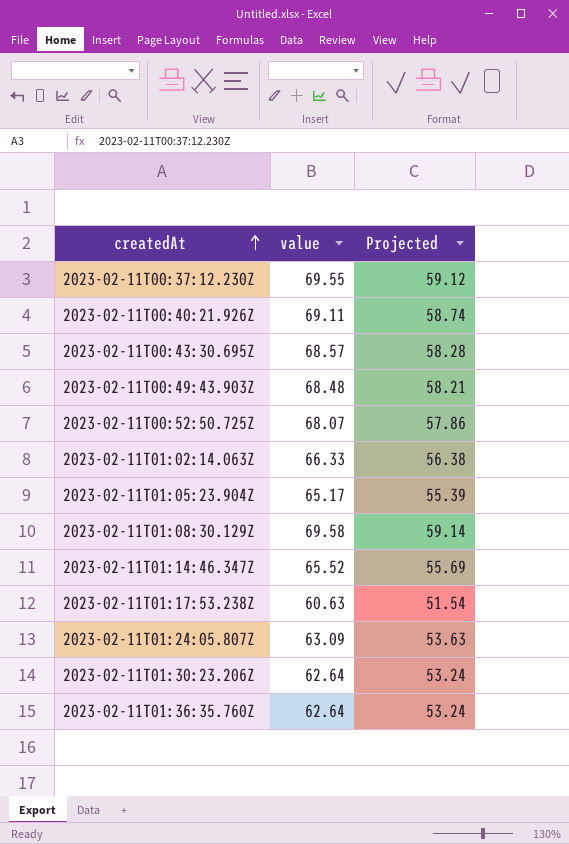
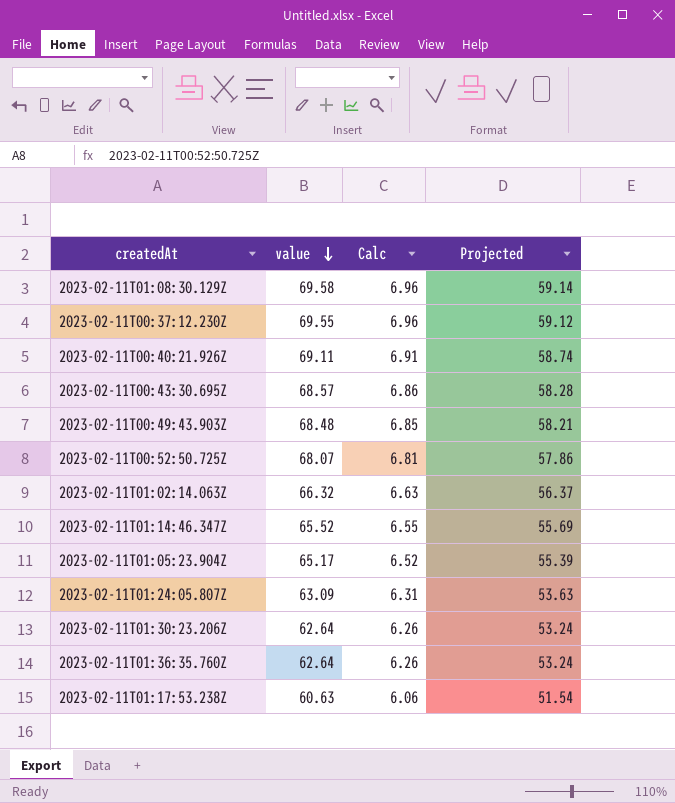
row order: createdAt ascending -> value descending
column Calc | formula: none -> [value] * 0.1
2023-02-11T01:02:14.063Z | value: 66.33 -> 66.32
2023-02-11T01:02:14.063Z | Projected: 56.38 -> 56.37

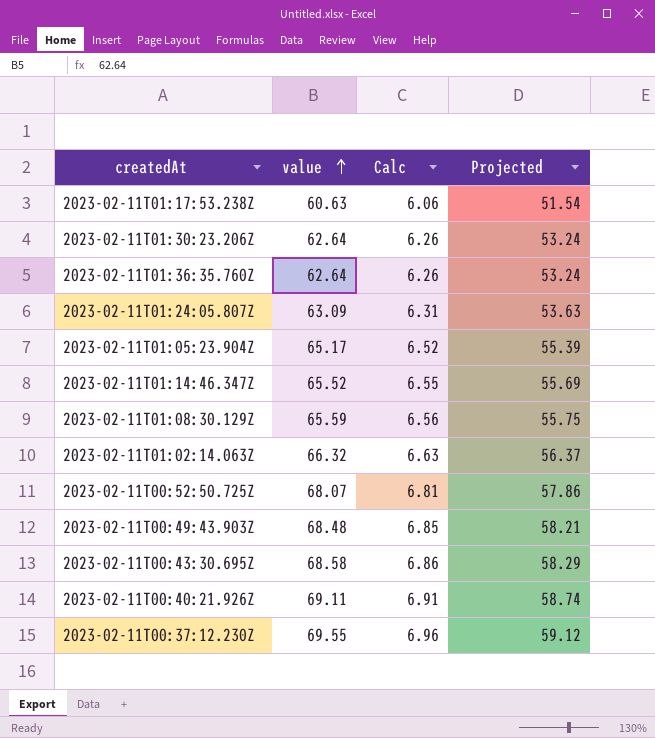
row order: value descending -> value ascending
2023-02-11T01:08:30.129Z | value: 69.58 -> 65.59
2023-02-11T01:08:30.129Z | Calc: 6.96 -> 6.56
2023-02-11T01:08:30.129Z | Projected: 59.14 -> 55.75
2023-02-11T00:43:30.695Z | value: 68.57 -> 68.58
2023-02-11T00:43:30.695Z | Projected: 58.28 -> 58.29

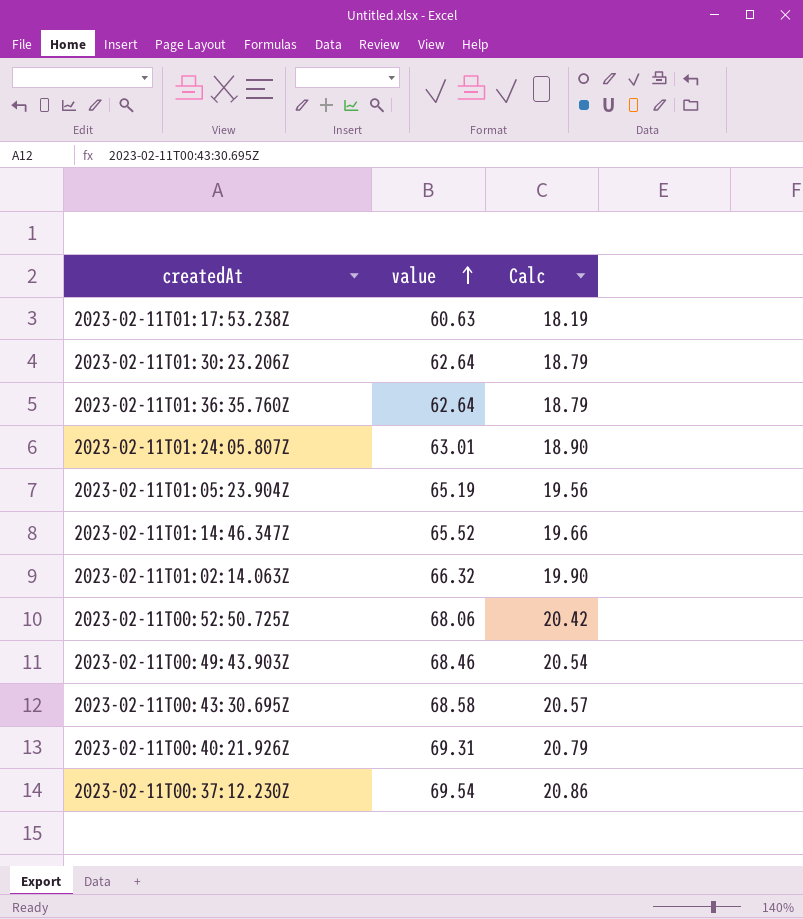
column Projected | formula: [value] * 0.85 -> none
column Calc | formula: [value] * 0.1 -> [value] * 0.3
row 2023-02-11T01:08:30.129Z: 65.59 | 6.56 | 55.75 -> none
2023-02-11T01:24:05.807Z | value: 63.09 -> 63.01
2023-02-11T01:05:23.904Z | value: 65.17 -> 65.19
2023-02-11T00:52:50.725Z | value: 68.07 -> 68.06
2023-02-11T00:49:43.903Z | value: 68.48 -> 68.46
2023-02-11T00:40:21.926Z | value: 69.11 -> 69.31
2023-02-11T00:37:12.230Z | value: 69.55 -> 69.54

